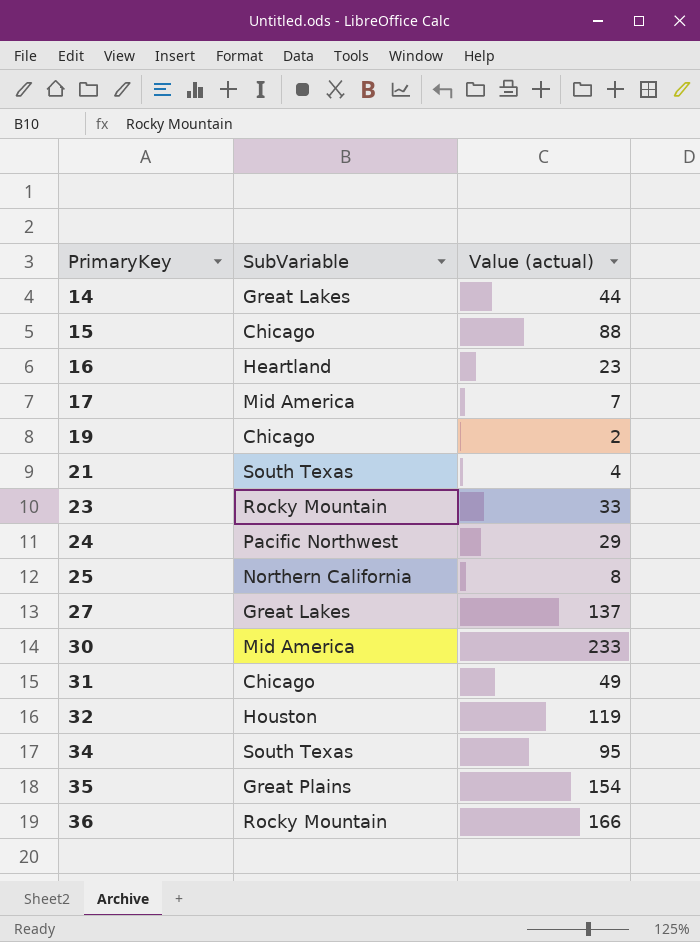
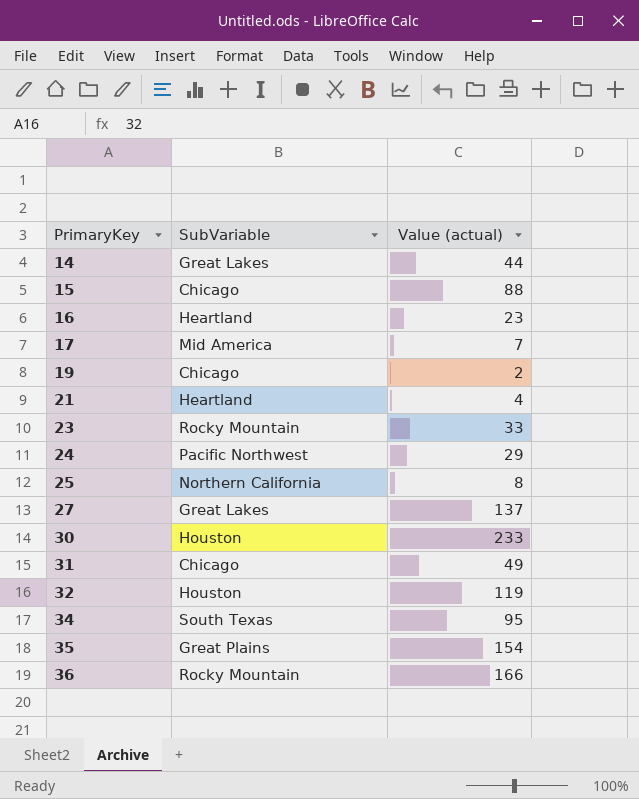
21 | SubVariable: South Texas -> Heartland
30 | SubVariable: Mid America -> Houston

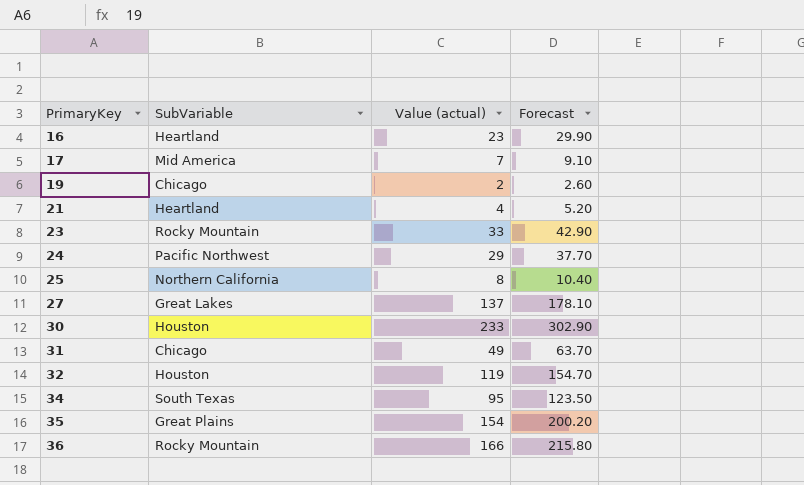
column Forecast | formula: none -> [Value (actual)] * 1.3
row 14: Great Lakes | 44 -> none
row 15: Chicago | 88 -> none

